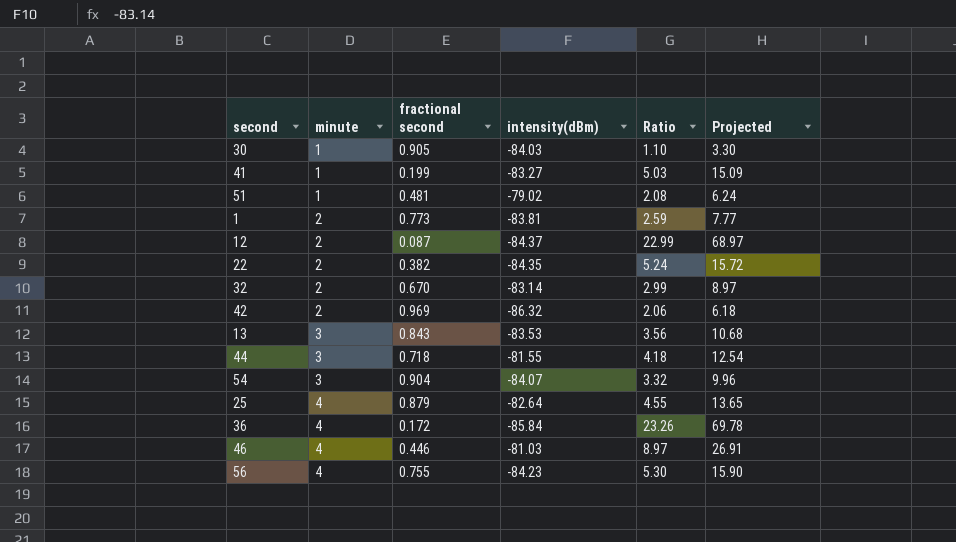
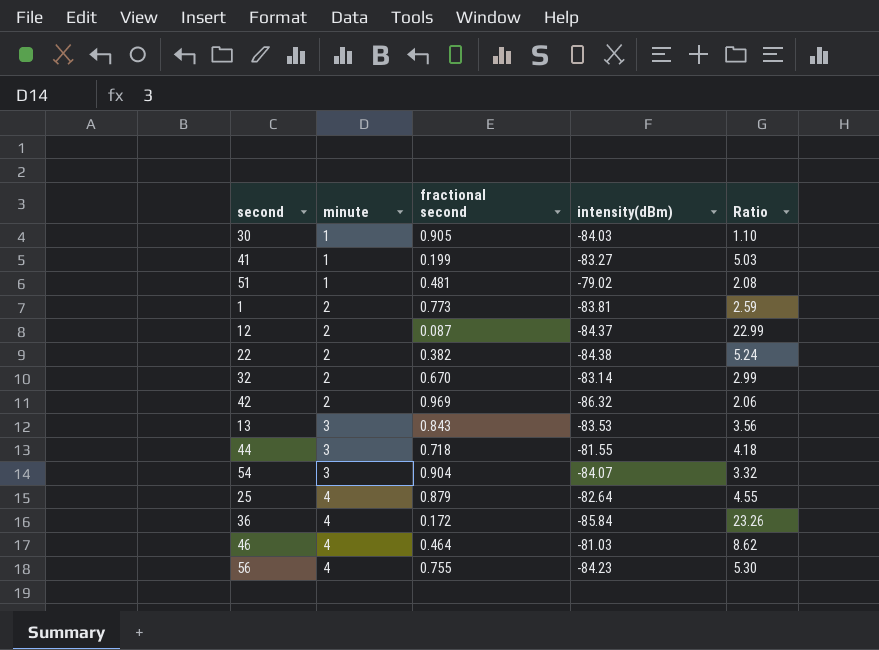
column Projected | formula: [Ratio] * 3 -> none
22 | intensity(dBm): -84.35 -> -84.38
46 | fractional second: 0.446 -> 0.464
46 | Ratio: 8.97 -> 8.62

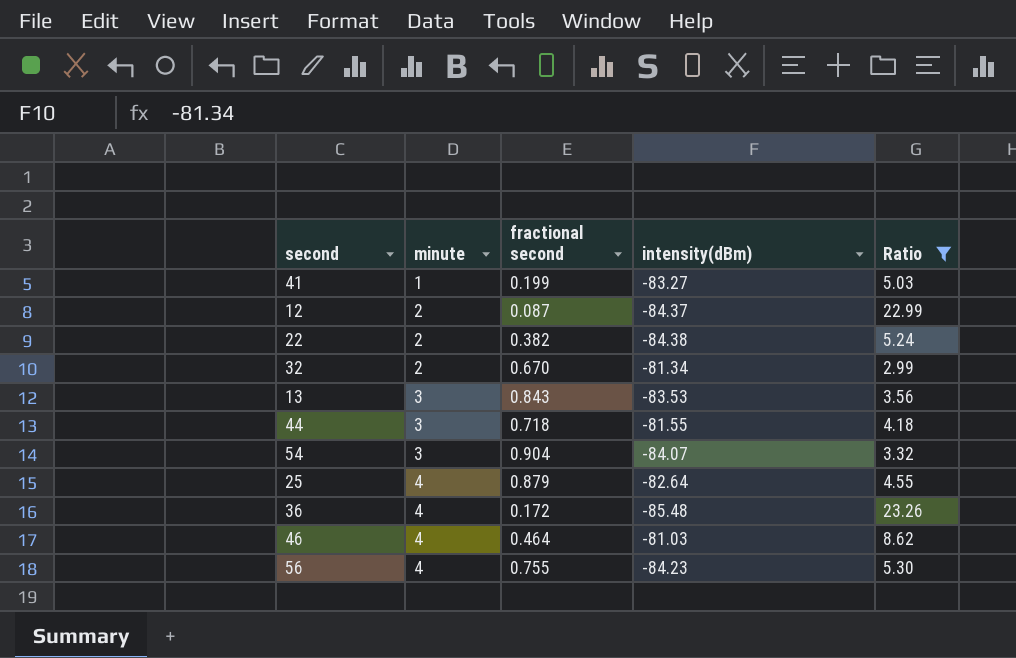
filter: none -> Ratio >= 2.99
32 | intensity(dBm): -83.14 -> -81.34
36 | intensity(dBm): -85.84 -> -85.48

